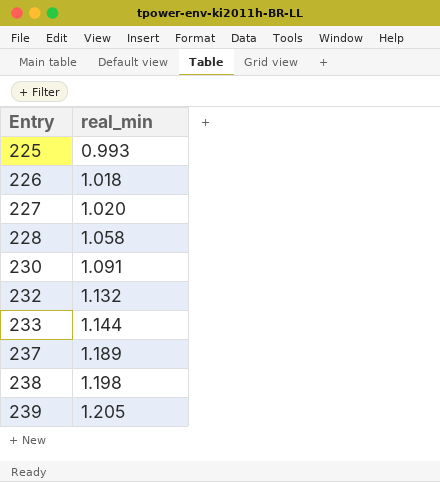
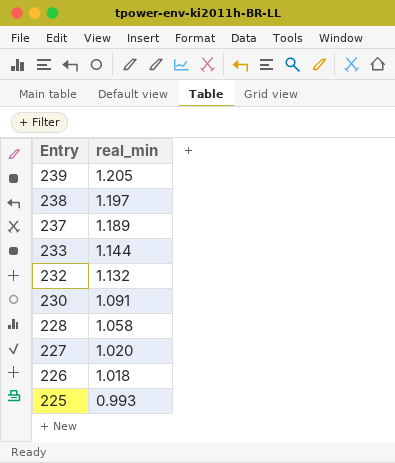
row order: Entry ascending -> Entry descending
238 | real_min: 1.198 -> 1.197

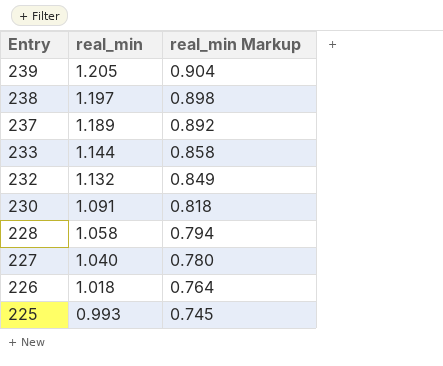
column real_min Markup | formula: none -> [real_min] * 0.75
227 | real_min: 1.020 -> 1.040

